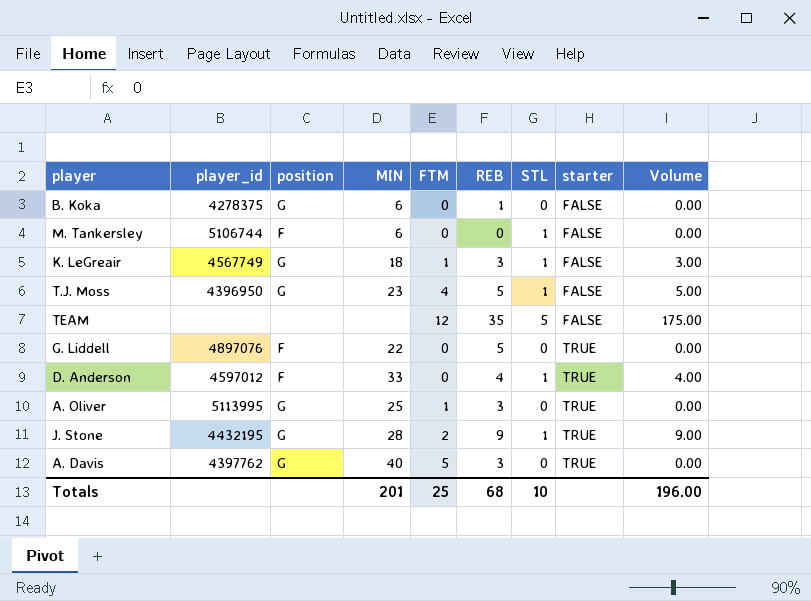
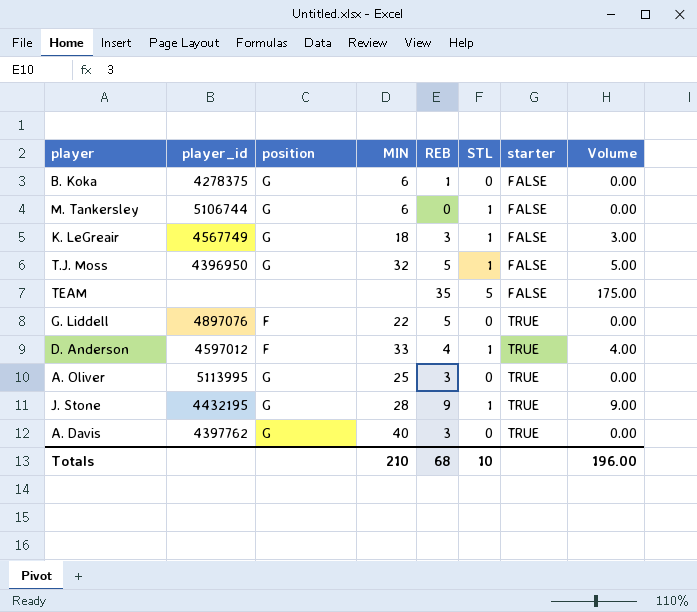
column FTM | position: 5 -> none
M. Tankersley | position: F -> G
T.J. Moss | MIN: 23 -> 32
Totals | MIN: 201 -> 210

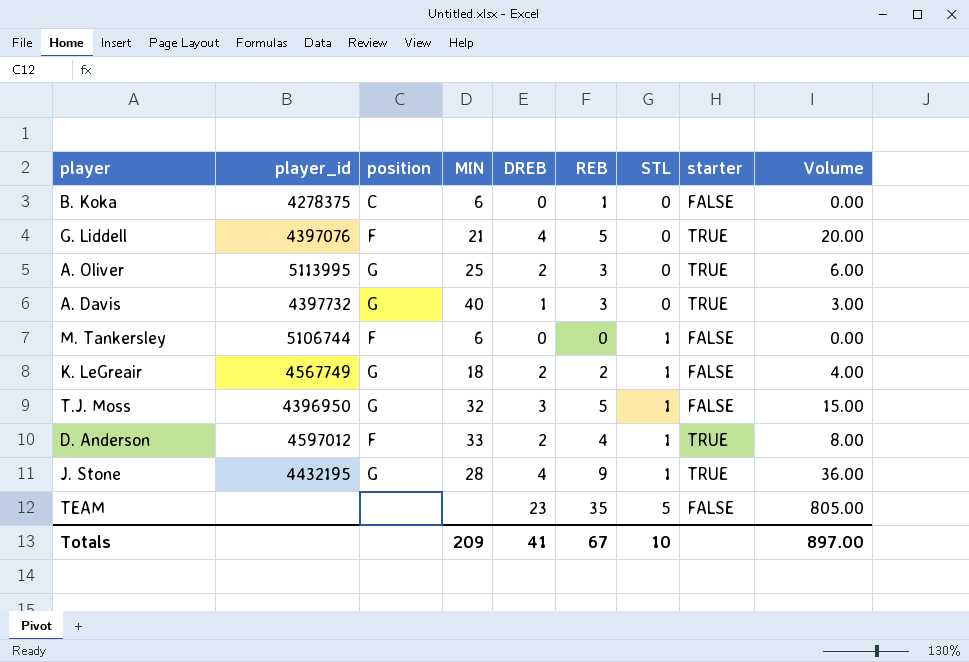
row order: starter ascending -> STL ascending
column DREB | position: none -> 5
column Volume | formula: [REB] * [STL] -> [DREB] * [REB]
B. Koka | position: G -> C
G. Liddell | player_id: 4897076 -> 4397076
G. Liddell | MIN: 22 -> 21
A. Davis | player_id: 4397762 -> 4397732
M. Tankersley | position: G -> F
K. LeGreair | REB: 3 -> 2
Totals | MIN: 210 -> 209
Totals | REB: 68 -> 67
Totals | Volume: 196.00 -> 897.00

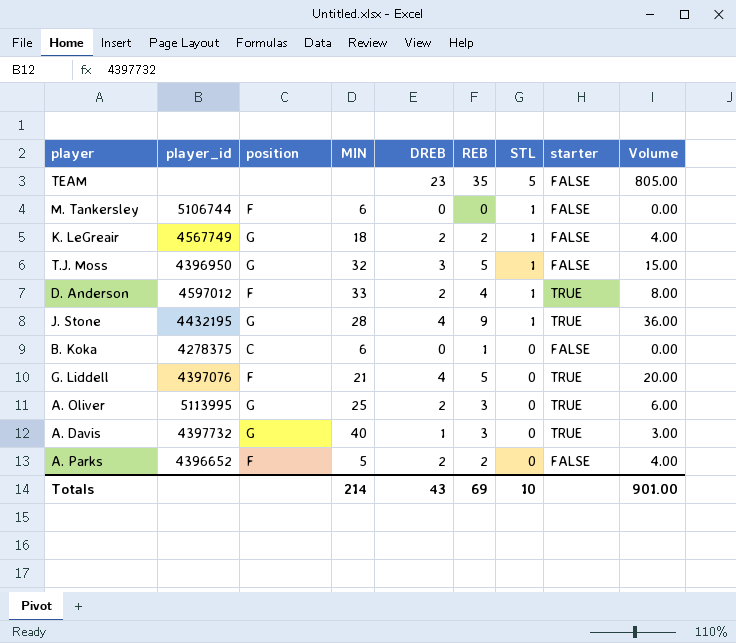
row order: STL ascending -> STL descending
row A. Parks: none -> 4396652 | F | 5 | 2 | 2 | 0 | FALSE | 4.00
Totals | MIN: 209 -> 214
Totals | DREB: 41 -> 43
Totals | REB: 67 -> 69
Totals | Volume: 897.00 -> 901.00

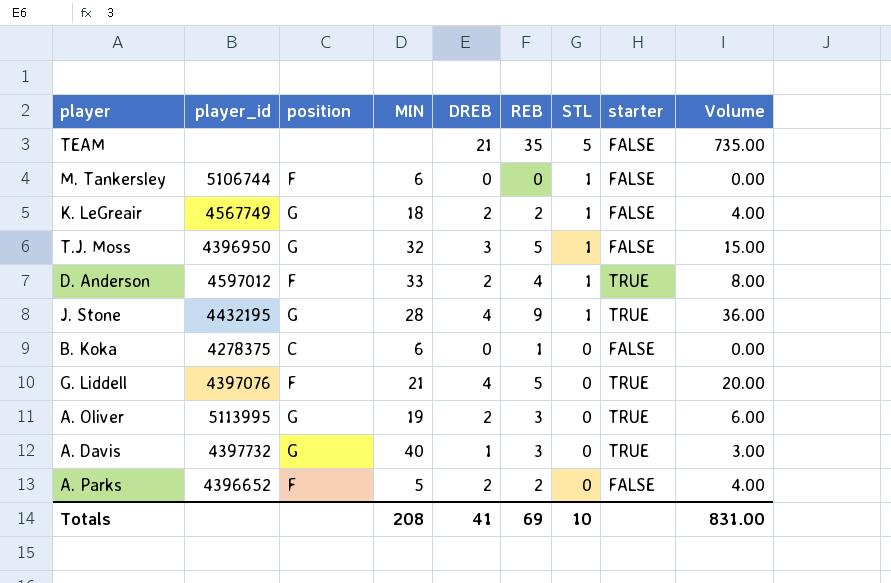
TEAM | DREB: 23 -> 21
TEAM | Volume: 805.00 -> 735.00
A. Oliver | MIN: 25 -> 19
Totals | MIN: 214 -> 208
Totals | DREB: 43 -> 41
Totals | Volume: 901.00 -> 831.00

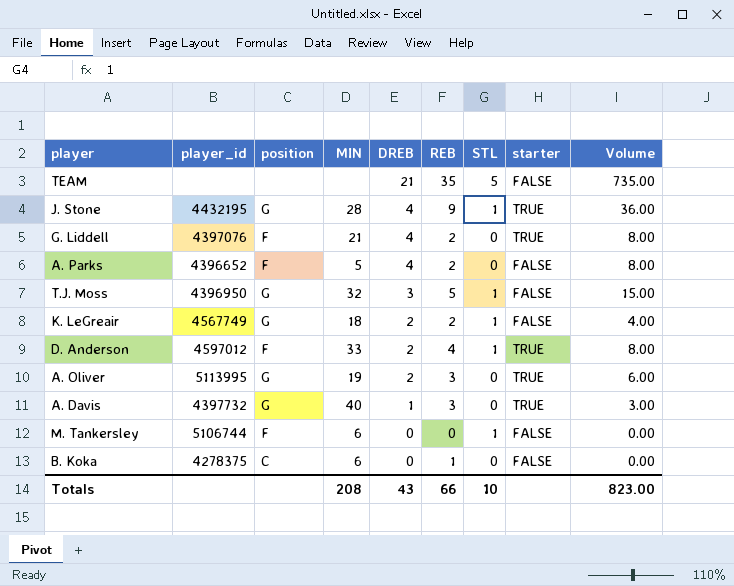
row order: STL descending -> DREB descending
G. Liddell | REB: 5 -> 2
G. Liddell | Volume: 20.00 -> 8.00
A. Parks | DREB: 2 -> 4
A. Parks | Volume: 4.00 -> 8.00
Totals | DREB: 41 -> 43
Totals | REB: 69 -> 66
Totals | Volume: 831.00 -> 823.00

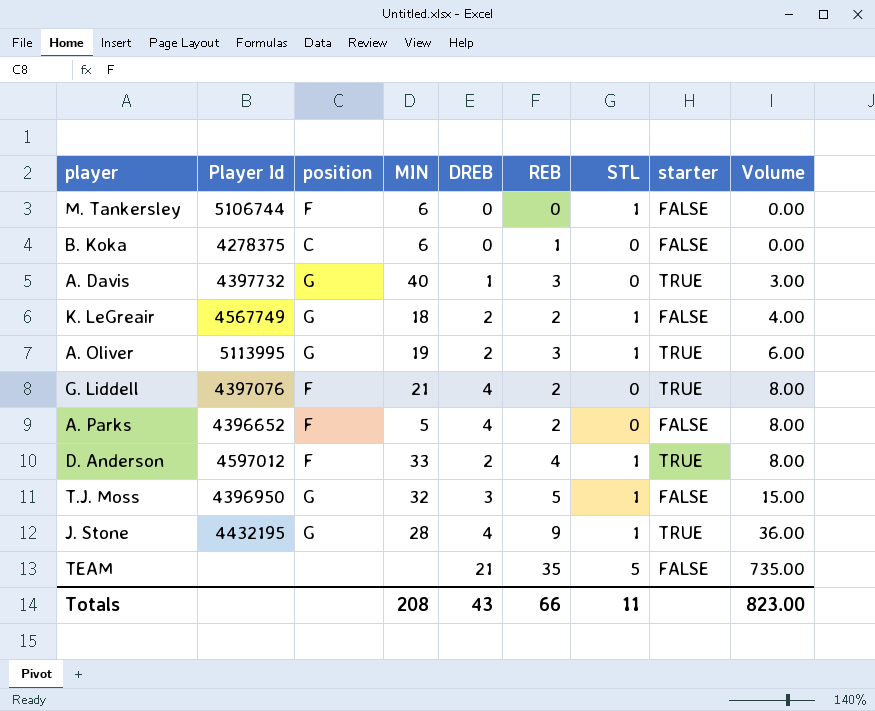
row order: DREB descending -> Volume ascending
column name: player_id -> Player Id
A. Oliver | STL: 0 -> 1
Totals | STL: 10 -> 11

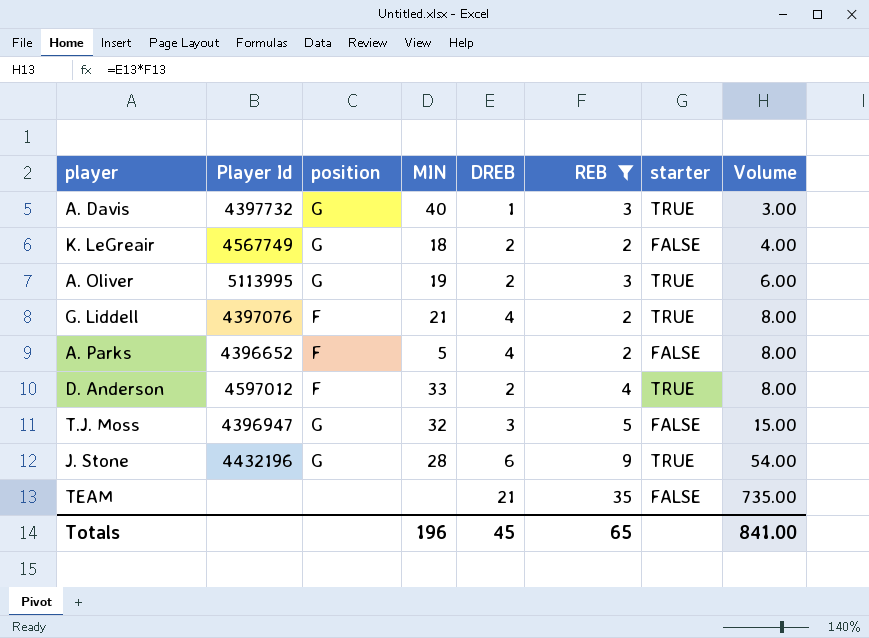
filter: none -> REB >= 2
column STL | position: 7 -> none
T.J. Moss | Player Id: 4396950 -> 4396947
J. Stone | Player Id: 4432195 -> 4432196
J. Stone | DREB: 4 -> 6
J. Stone | Volume: 36.00 -> 54.00
Totals | MIN: 208 -> 196
Totals | DREB: 43 -> 45
Totals | REB: 66 -> 65
Totals | Volume: 823.00 -> 841.00

